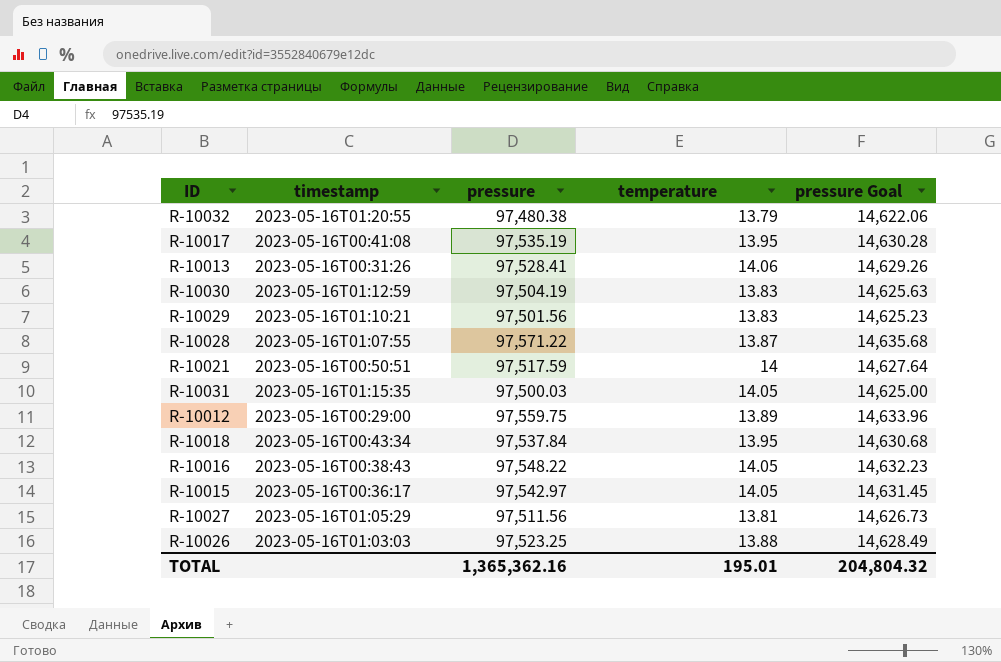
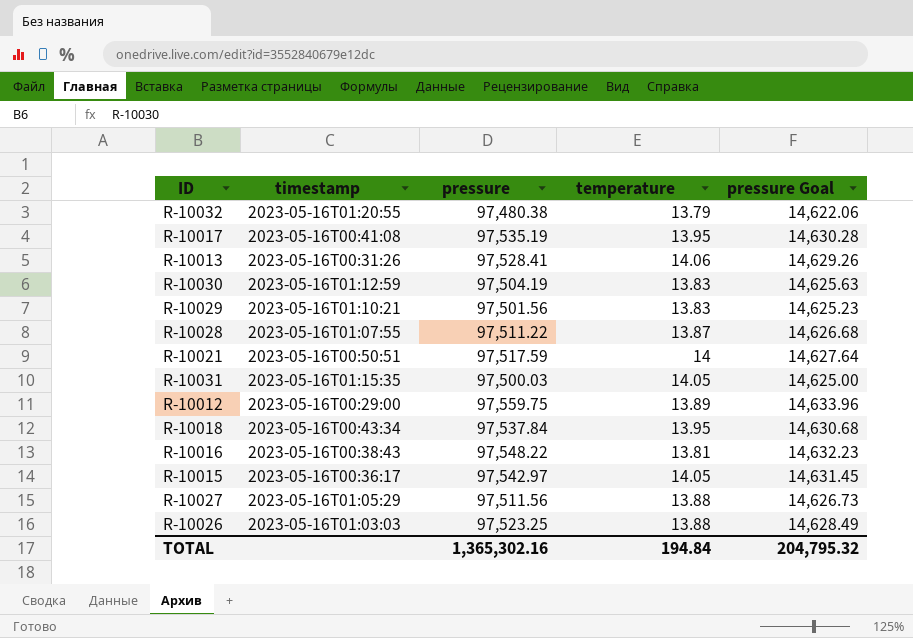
R-10028 | pressure: 97,571.22 -> 97,511.22
R-10028 | pressure Goal: 14,635.68 -> 14,626.68
R-10016 | temperature: 14.05 -> 13.81
R-10027 | temperature: 13.81 -> 13.88
TOTAL | pressure: 1,365,362.16 -> 1,365,302.16
TOTAL | temperature: 195.01 -> 194.84
TOTAL | pressure Goal: 204,804.32 -> 204,795.32

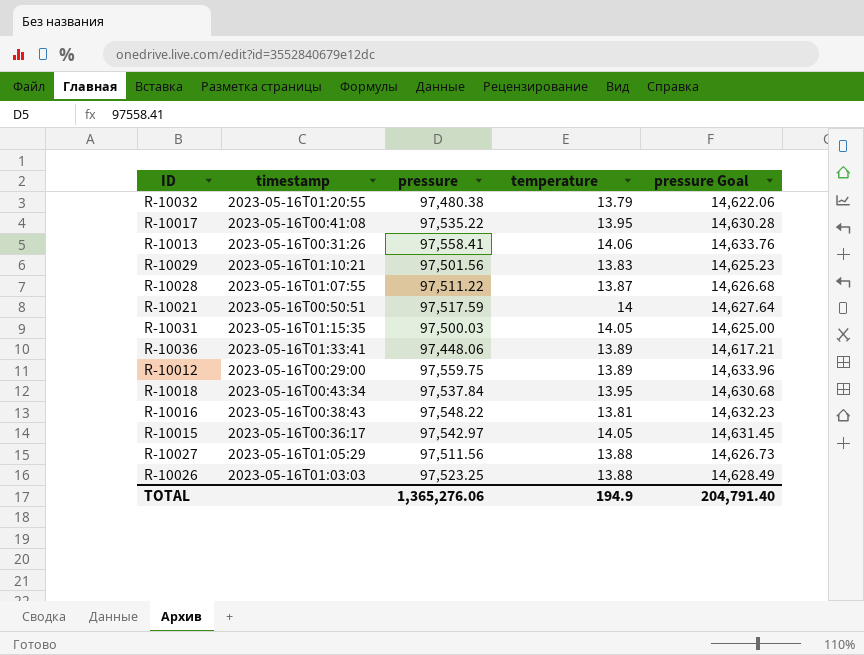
row R-10030: 2023-05-16T01:12:59 | 97,504.19 | 13.83 | 14,625.63 -> none
R-10017 | pressure: 97,535.19 -> 97,535.22
R-10013 | pressure: 97,528.41 -> 97,558.41
R-10013 | pressure Goal: 14,629.26 -> 14,633.76
row R-10036: none -> 2023-05-16T01:33:41 | 97,448.06 | 13.89 | 14,617.21
TOTAL | pressure: 1,365,302.16 -> 1,365,276.06
TOTAL | temperature: 194.84 -> 194.9
TOTAL | pressure Goal: 204,795.32 -> 204,791.40

